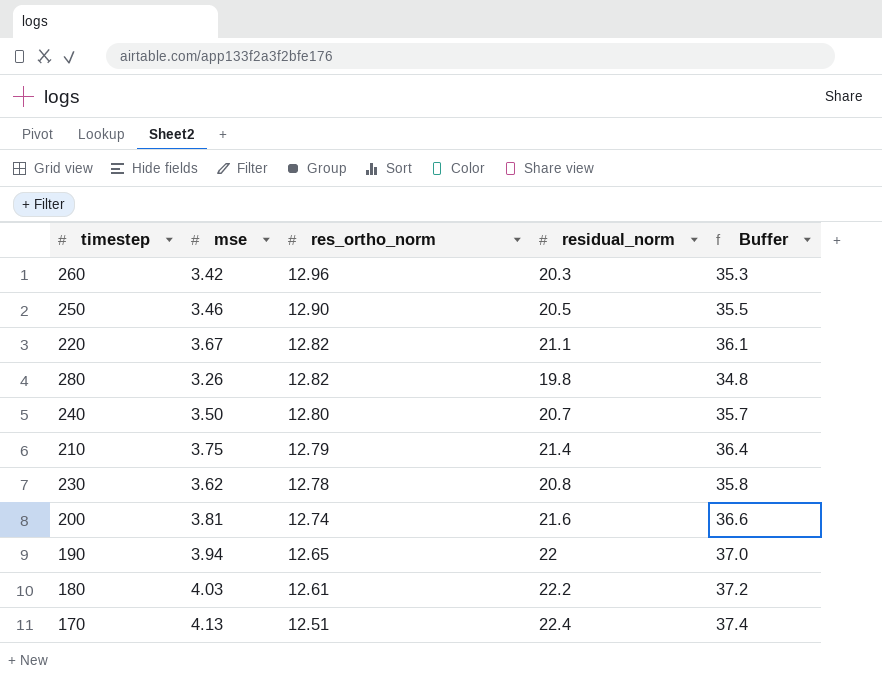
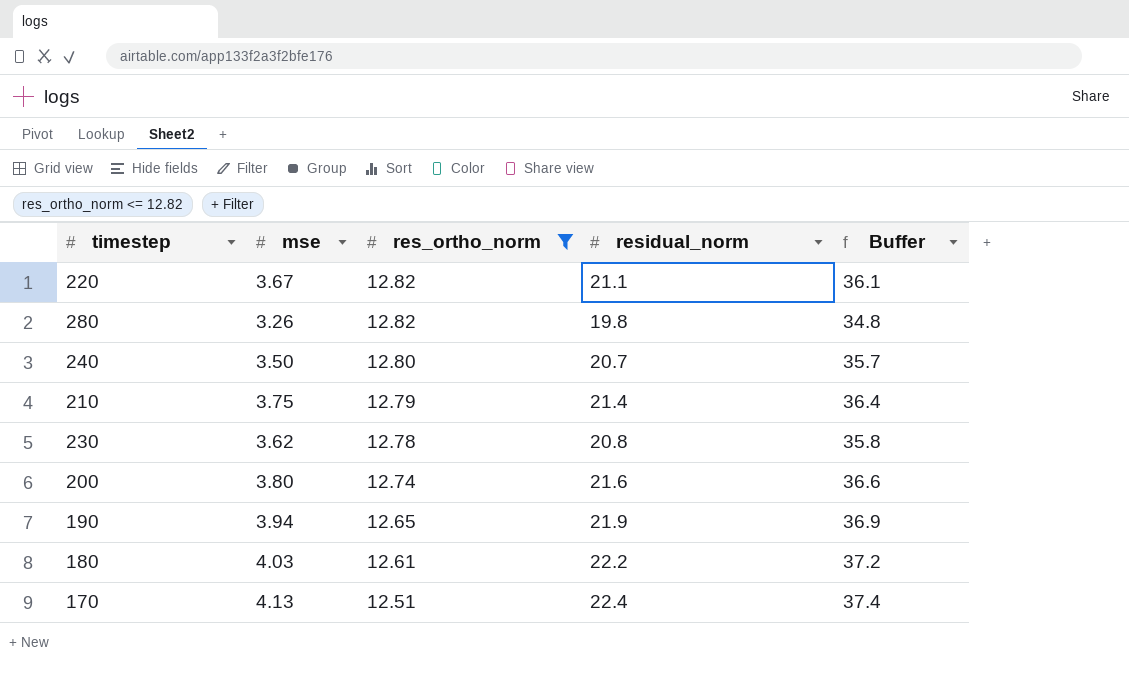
filter: none -> res_ortho_norm <= 12.82
200 | mse: 3.81 -> 3.80
190 | residual_norm: 22 -> 21.9
190 | Buffer: 37.0 -> 36.9

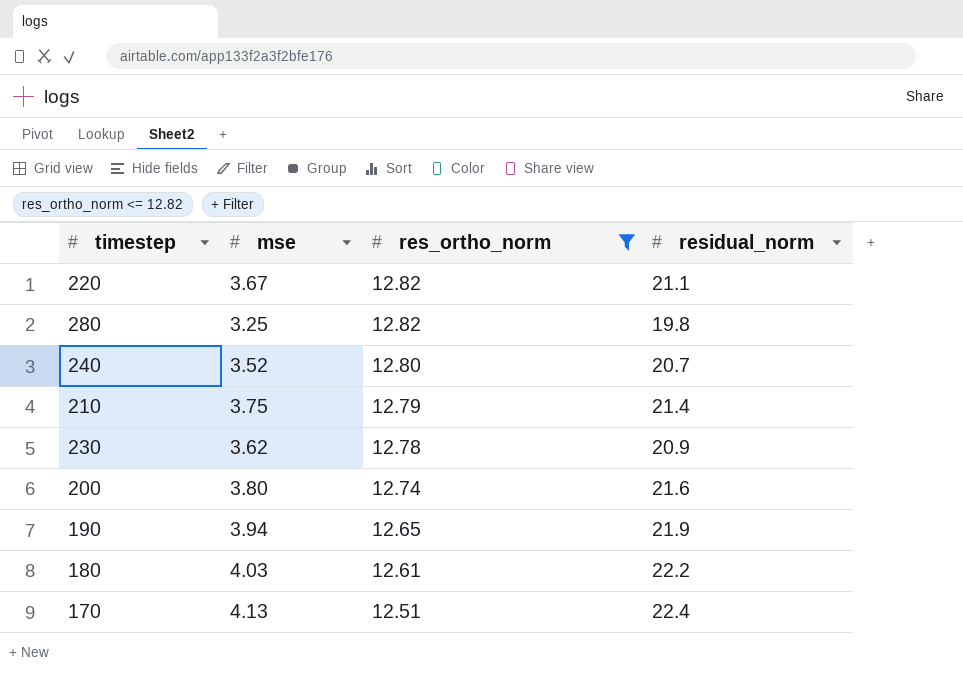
column Buffer | formula: [residual_norm] + 15 -> none
280 | mse: 3.26 -> 3.25
240 | mse: 3.50 -> 3.52
230 | residual_norm: 20.8 -> 20.9

